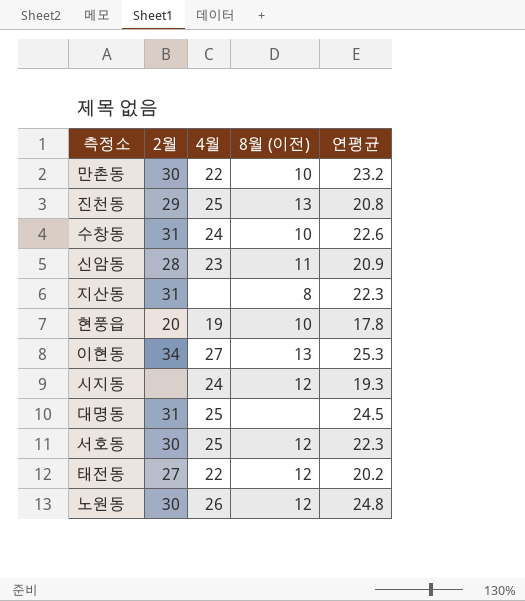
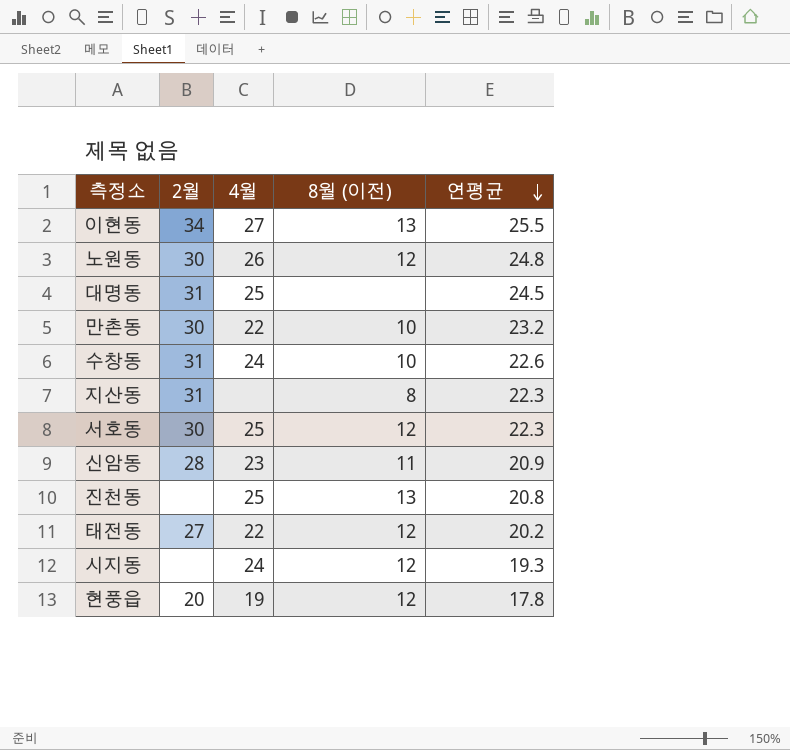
row order: none -> 연평균 descending
이현동 | 연평균: 25.3 -> 25.5
진천동 | 2월: 29 -> none
현풍읍 | 8월 (이전): 10 -> 12

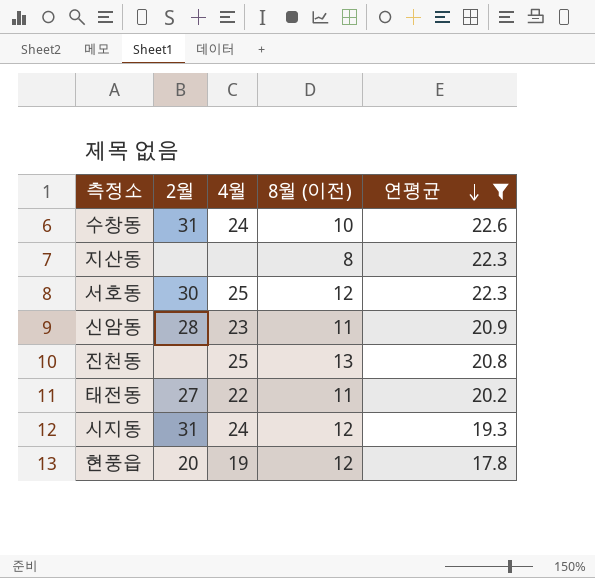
filter: none -> 연평균 <= 22.6
지산동 | 2월: 31 -> none
태전동 | 8월 (이전): 12 -> 11
시지동 | 2월: none -> 31

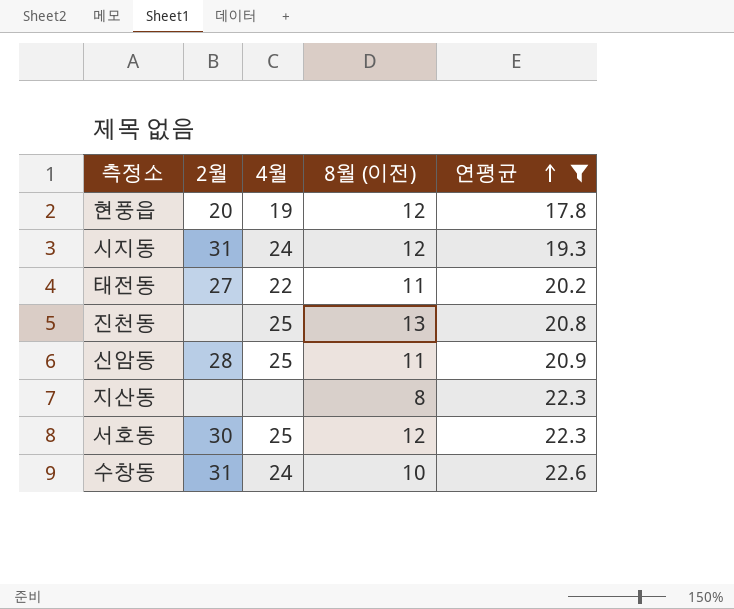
row order: 연평균 descending -> 연평균 ascending
신암동 | 4월: 23 -> 25

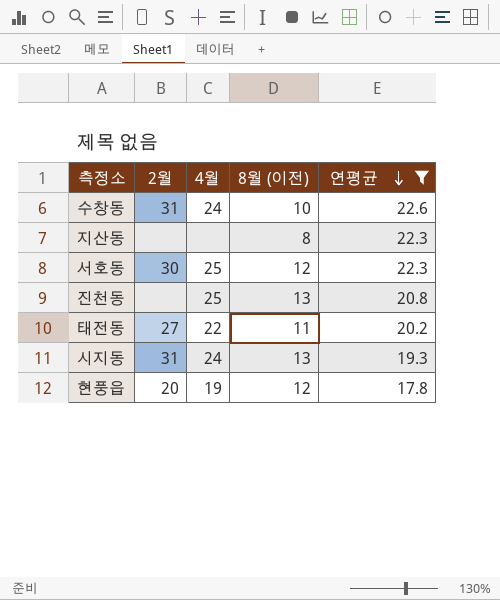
row order: 연평균 ascending -> 연평균 descending
row 신암동: 28 | 25 | 11 | 20.9 -> none
시지동 | 8월 (이전): 12 -> 13

